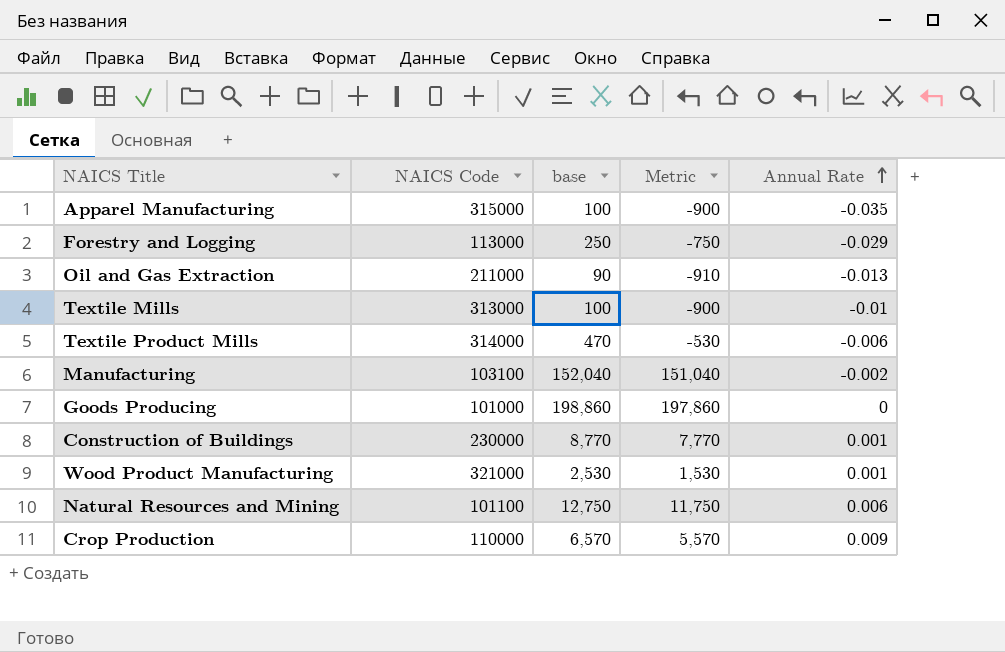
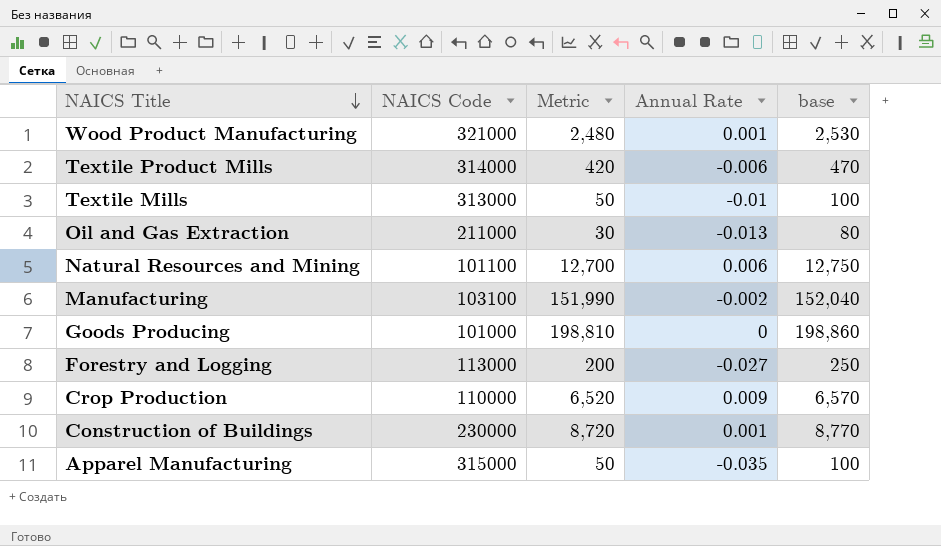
row order: Annual Rate ascending -> NAICS Title descending
column Metric | formula: [base] - 1000 -> [base] - 50
column base | position: 3 -> 5
Oil and Gas Extraction | base: 90 -> 80
Forestry and Logging | Annual Rate: -0.029 -> -0.027

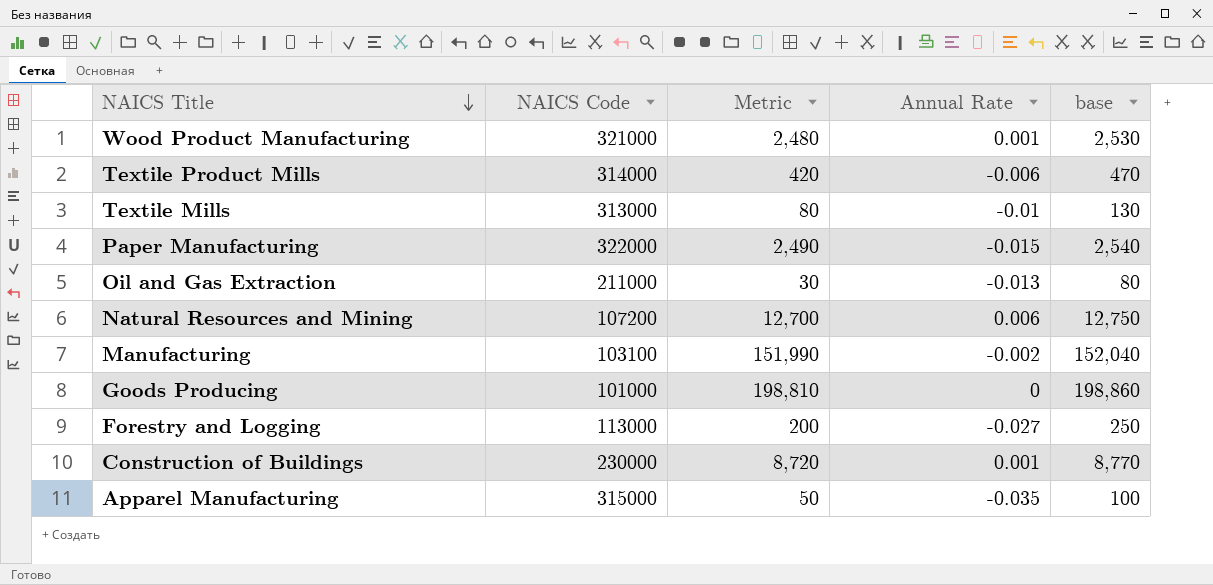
row Crop Production: 110000 | 6,520 | 0.009 | 6,570 -> none
Textile Mills | Metric: 50 -> 80
Textile Mills | base: 100 -> 130
row Paper Manufacturing: none -> 322000 | 2,490 | -0.015 | 2,540
Natural Resources and Mining | NAICS Code: 101100 -> 107200

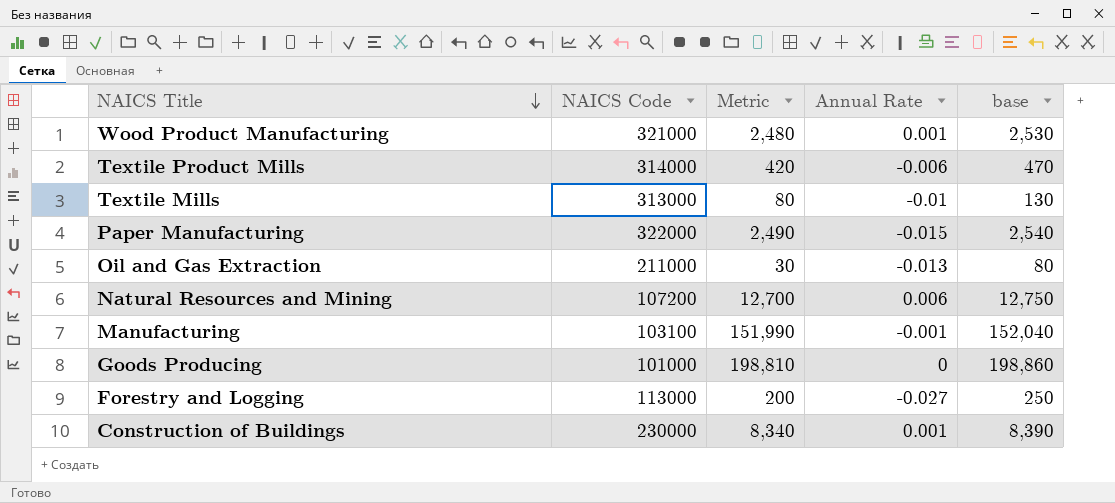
row Apparel Manufacturing: 315000 | 50 | -0.035 | 100 -> none
Manufacturing | Annual Rate: -0.002 -> -0.001
Construction of Buildings | Metric: 8,720 -> 8,340
Construction of Buildings | base: 8,770 -> 8,390

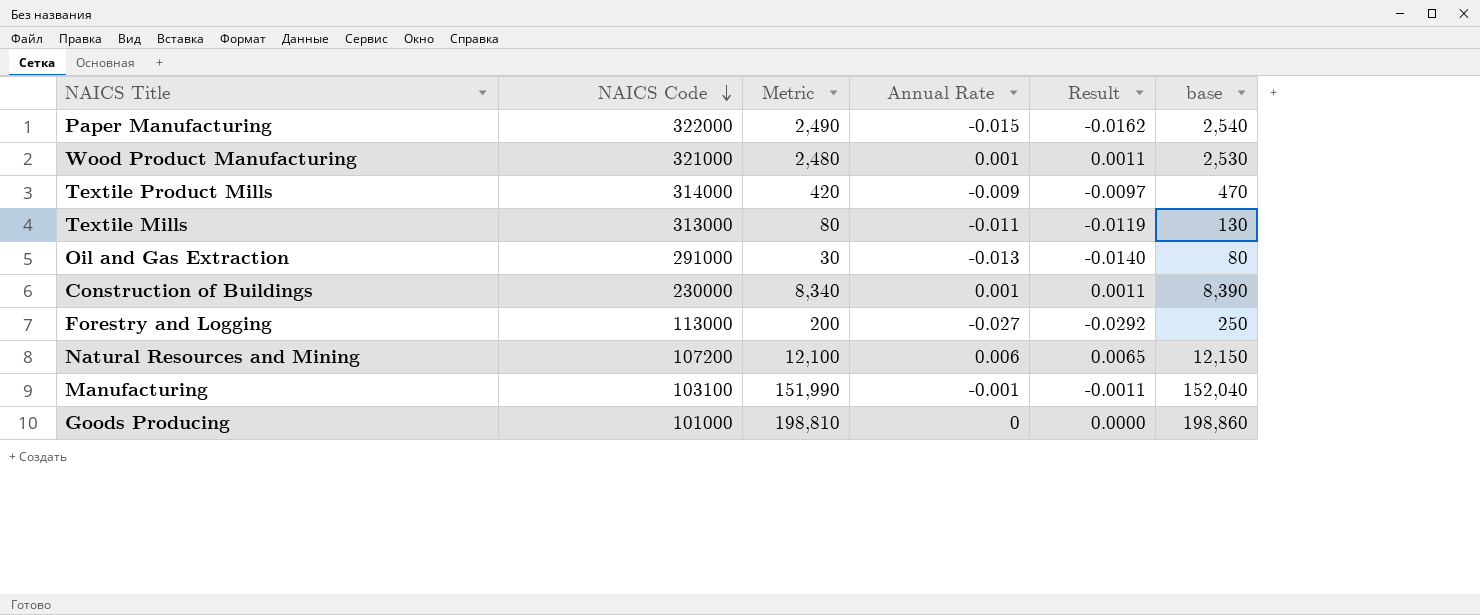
row order: NAICS Title descending -> NAICS Code descending
column Result | formula: none -> [Annual Rate] * 1.08
Textile Product Mills | Annual Rate: -0.006 -> -0.009
Textile Mills | Annual Rate: -0.01 -> -0.011
Oil and Gas Extraction | NAICS Code: 211000 -> 291000
Natural Resources and Mining | Metric: 12,700 -> 12,100
Natural Resources and Mining | base: 12,750 -> 12,150

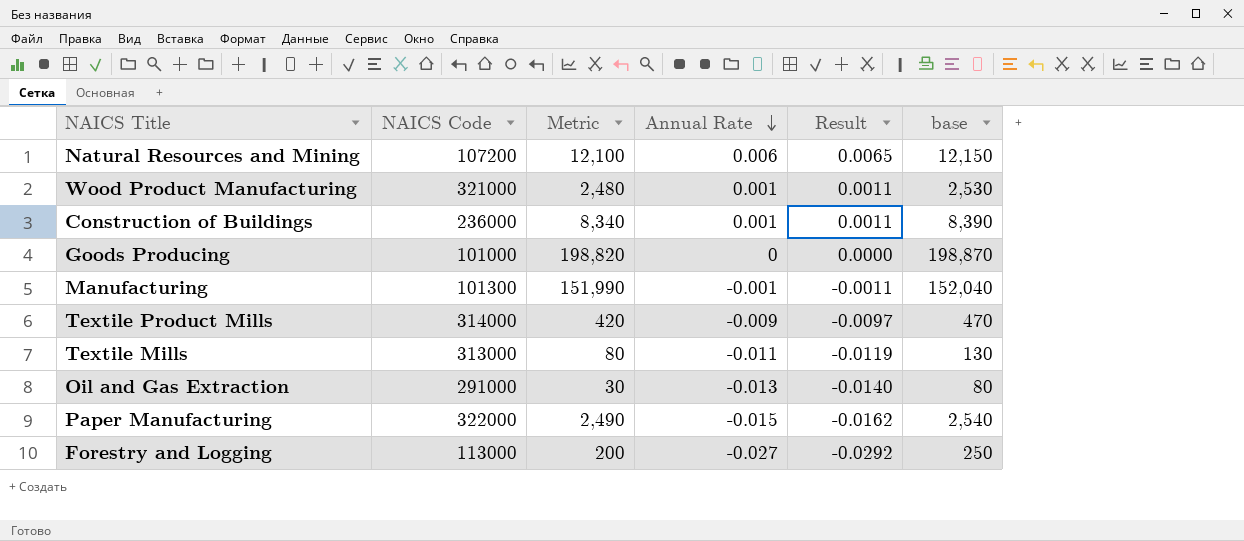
row order: NAICS Code descending -> Annual Rate descending
Construction of Buildings | NAICS Code: 230000 -> 236000
Goods Producing | Metric: 198,810 -> 198,820
Goods Producing | base: 198,860 -> 198,870
Manufacturing | NAICS Code: 103100 -> 101300

